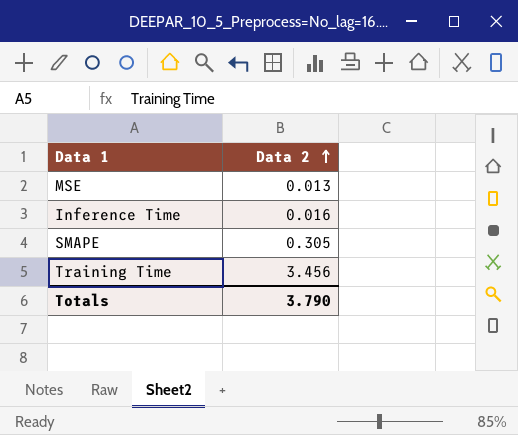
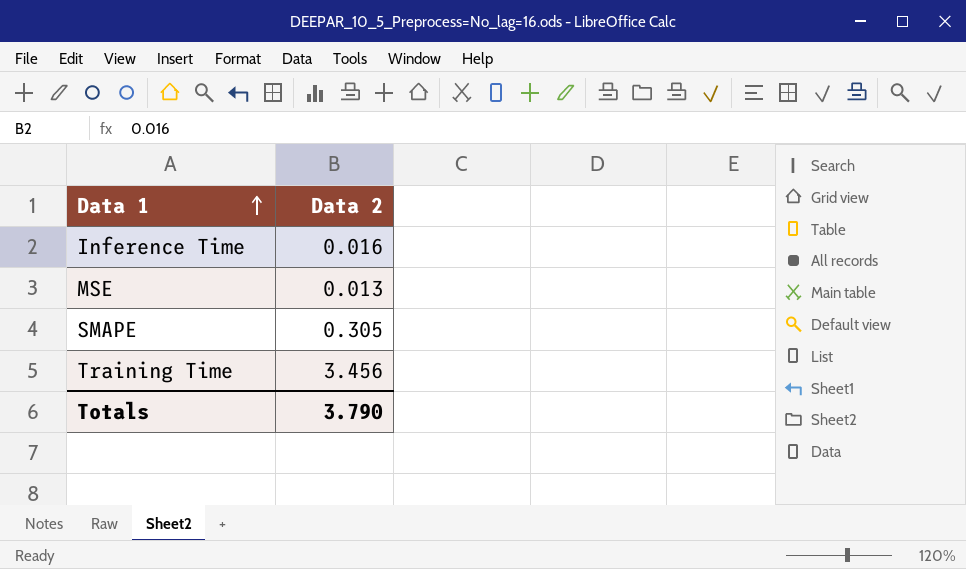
row order: Data 2 ascending -> Data 1 ascending

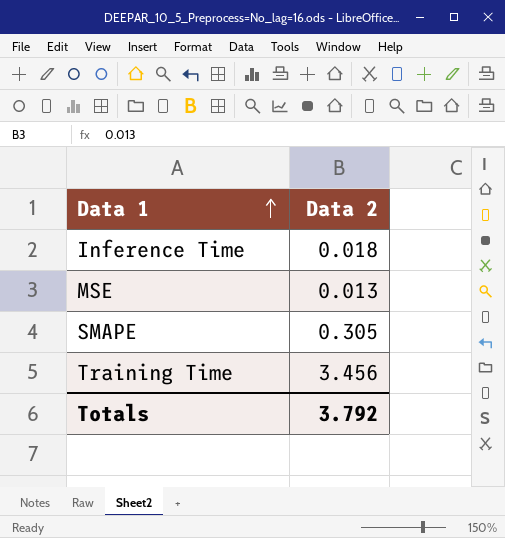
Inference Time | Data 2: 0.016 -> 0.018
Totals | Data 2: 3.790 -> 3.792

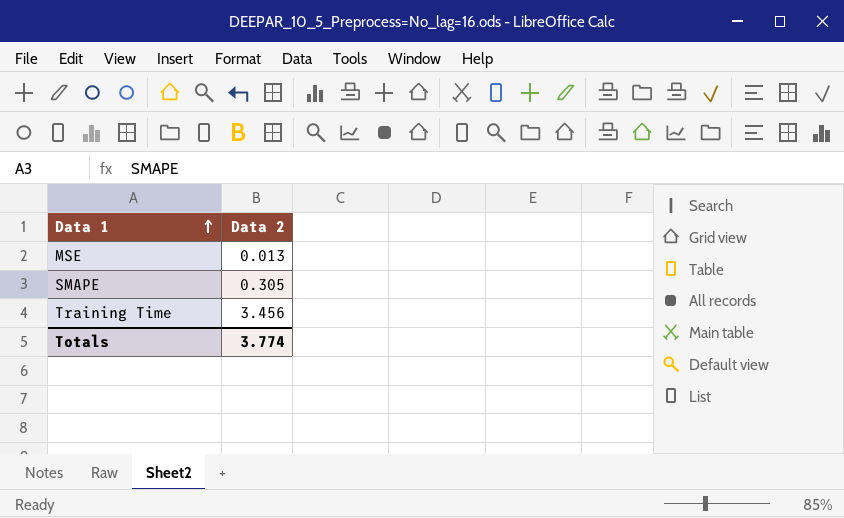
row Inference Time: 0.018 -> none
Totals | Data 2: 3.792 -> 3.774

